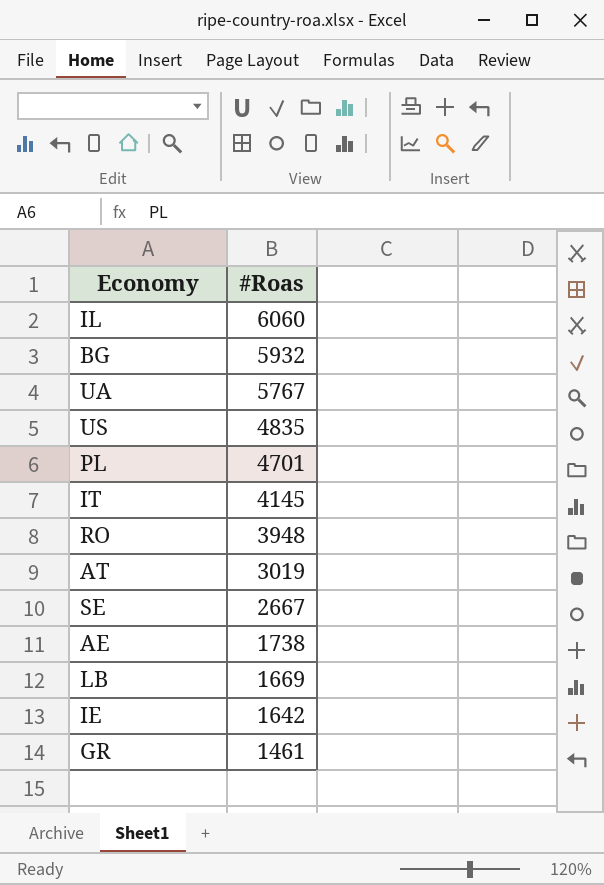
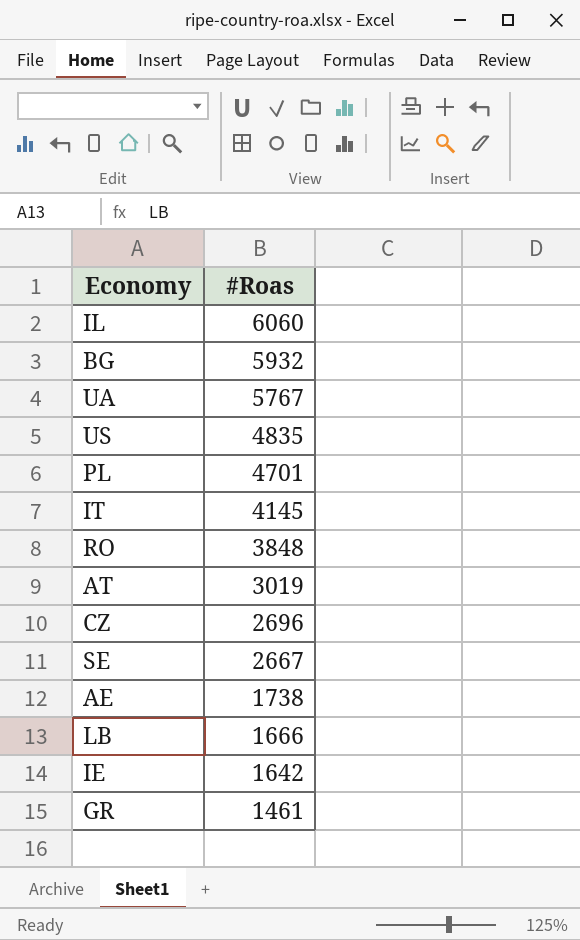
RO | #Roas: 3948 -> 3848
row CZ: none -> 2696
LB | #Roas: 1669 -> 1666

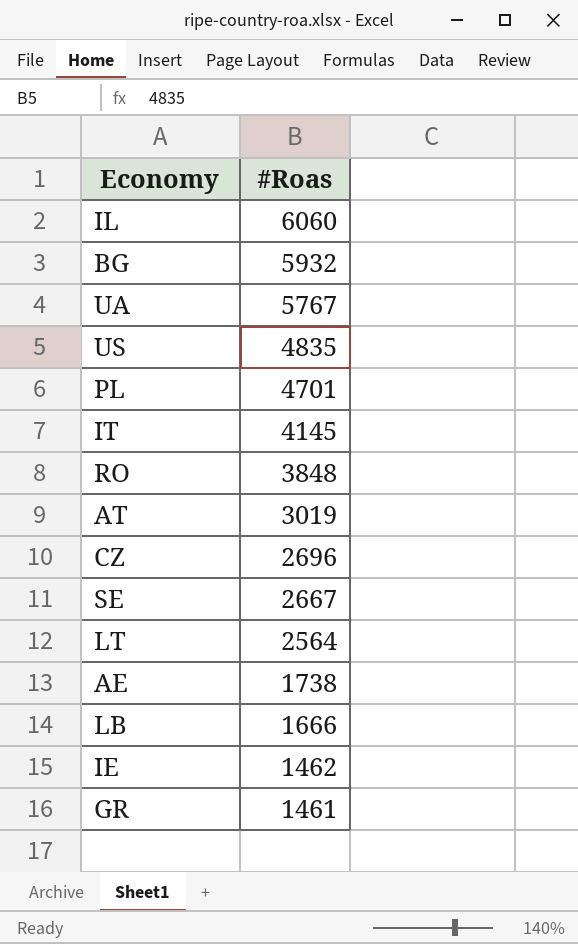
row LT: none -> 2564
IE | #Roas: 1642 -> 1462

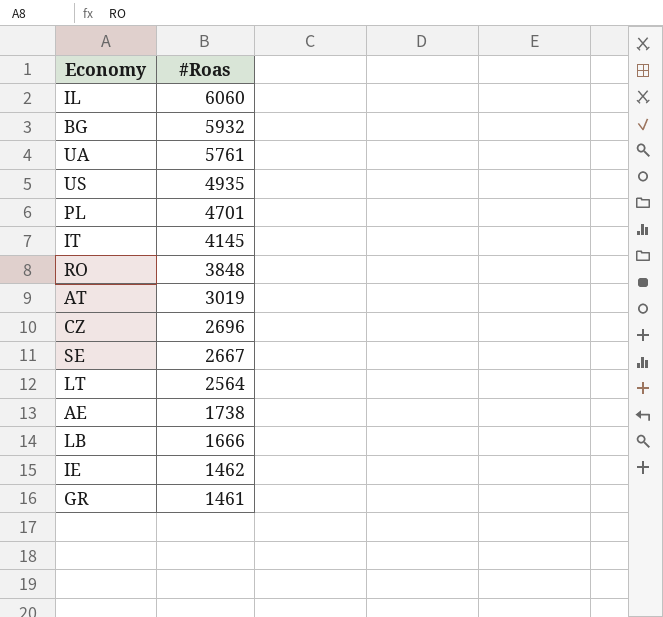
UA | #Roas: 5767 -> 5761
US | #Roas: 4835 -> 4935

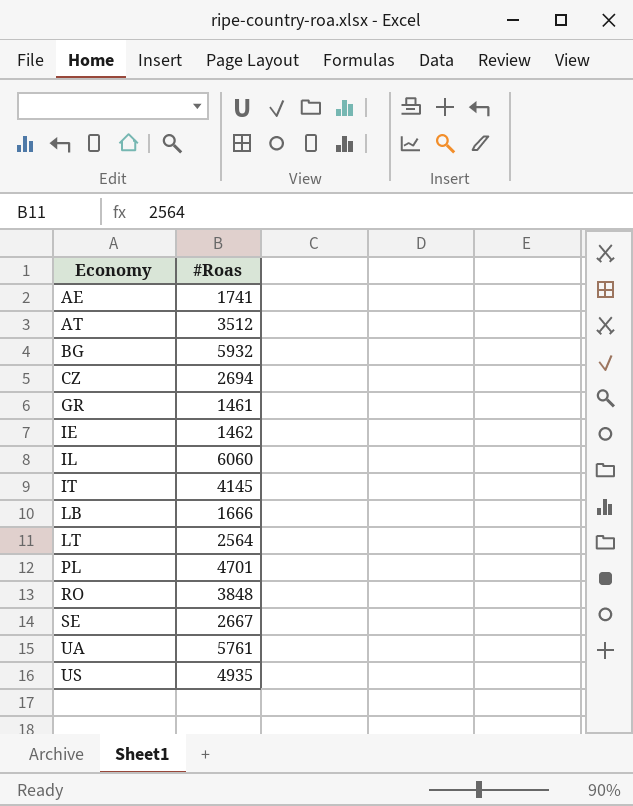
row order: #Roas descending -> Economy ascending
AE | #Roas: 1738 -> 1741
AT | #Roas: 3019 -> 3512
CZ | #Roas: 2696 -> 2694

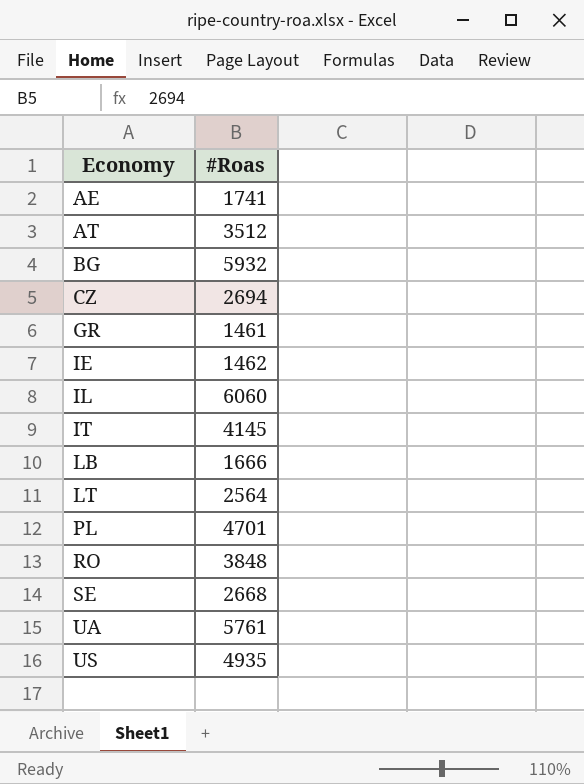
SE | #Roas: 2667 -> 2668

